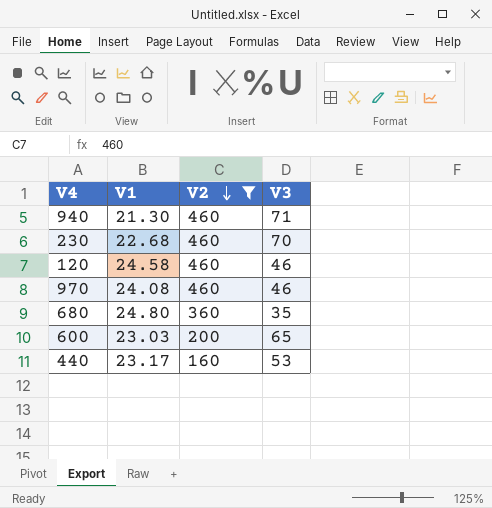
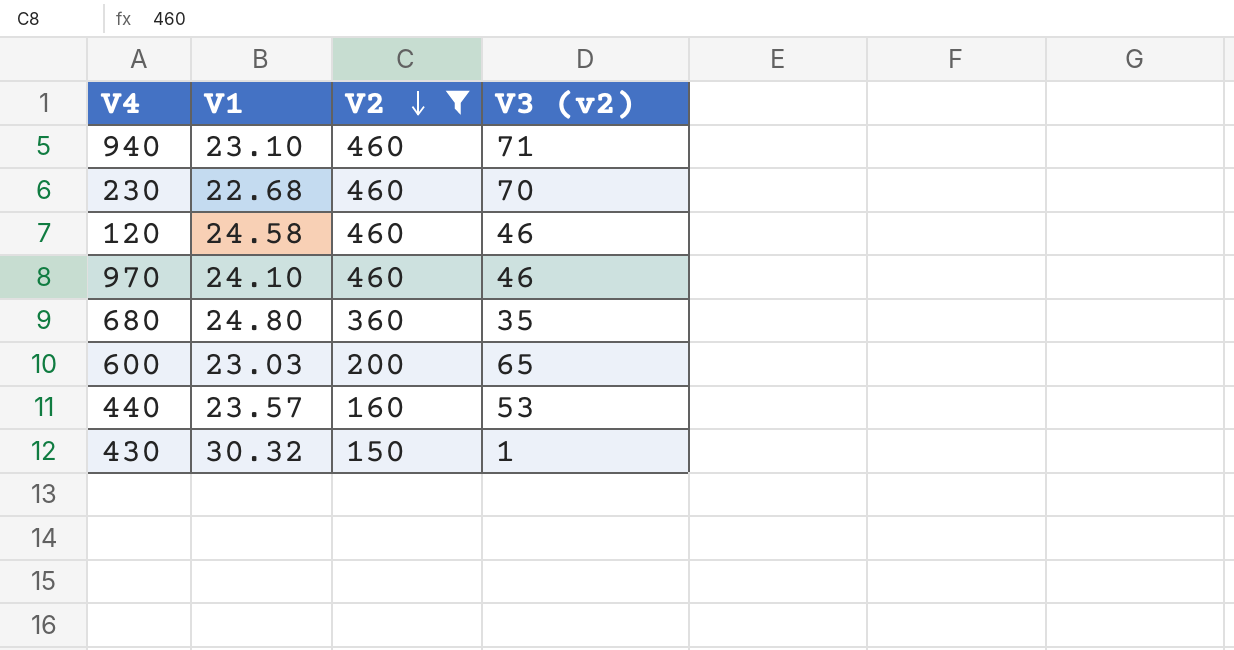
column name: V3 -> V3 (v2)
940 | V1: 21.30 -> 23.10
970 | V1: 24.08 -> 24.10
440 | V1: 23.17 -> 23.57
row 430: none -> 30.32 | 150 | 1

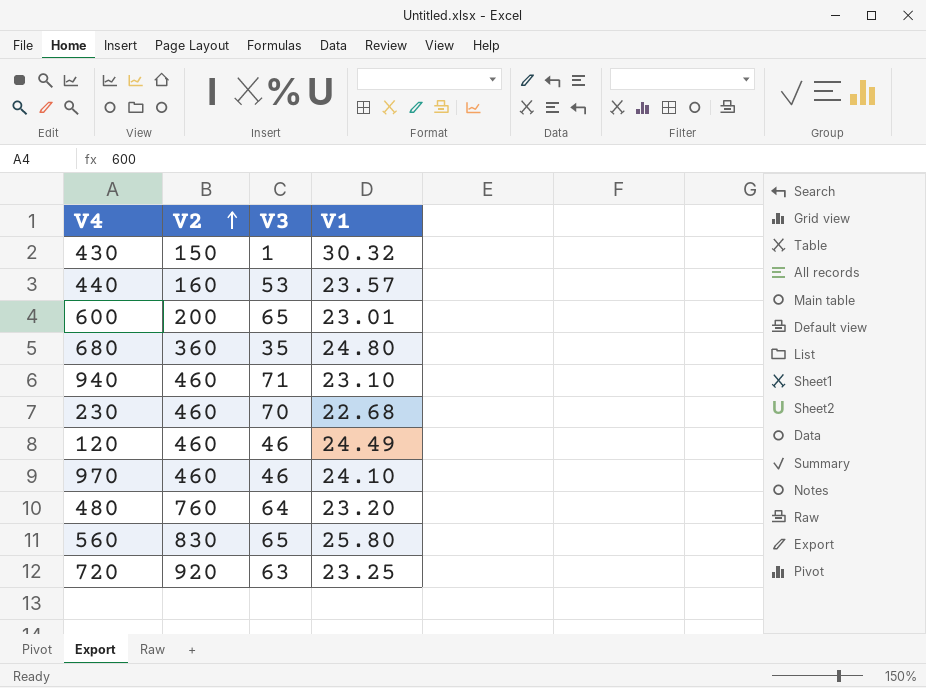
filter: V2 <= 460 -> none
row order: V2 descending -> V2 ascending
column name: V3 (v2) -> V3
column V1 | position: 2 -> 4
600 | V1: 23.03 -> 23.01
120 | V1: 24.58 -> 24.49

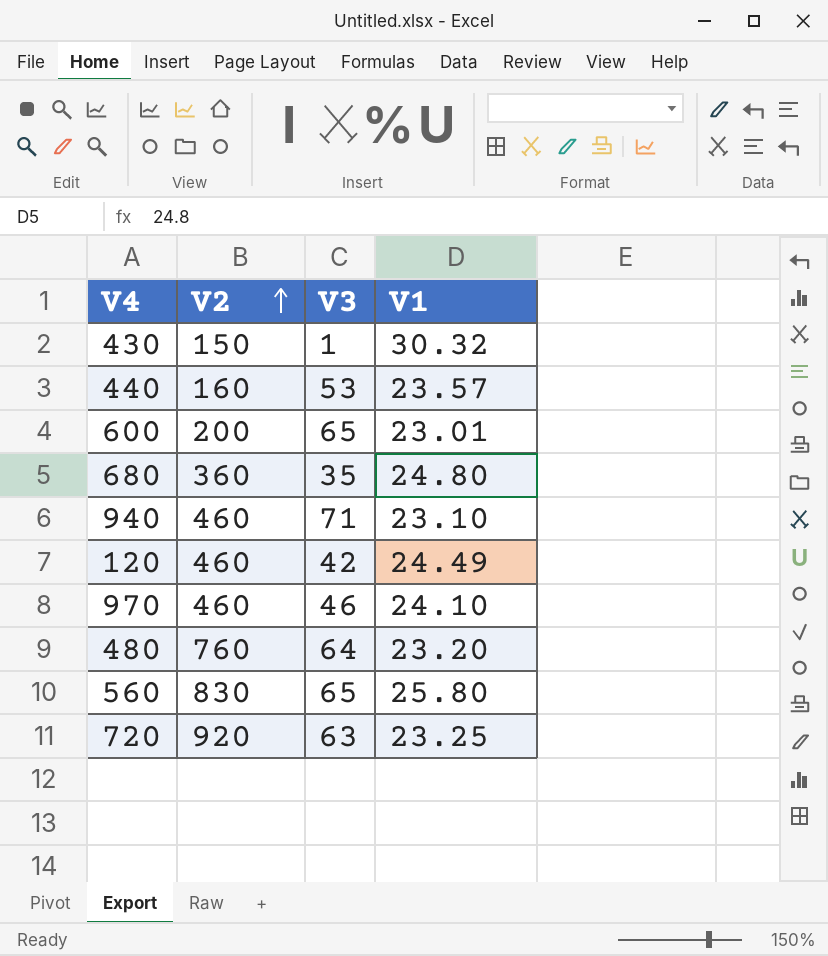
row 230: 460 | 70 | 22.68 -> none
120 | V3: 46 -> 42

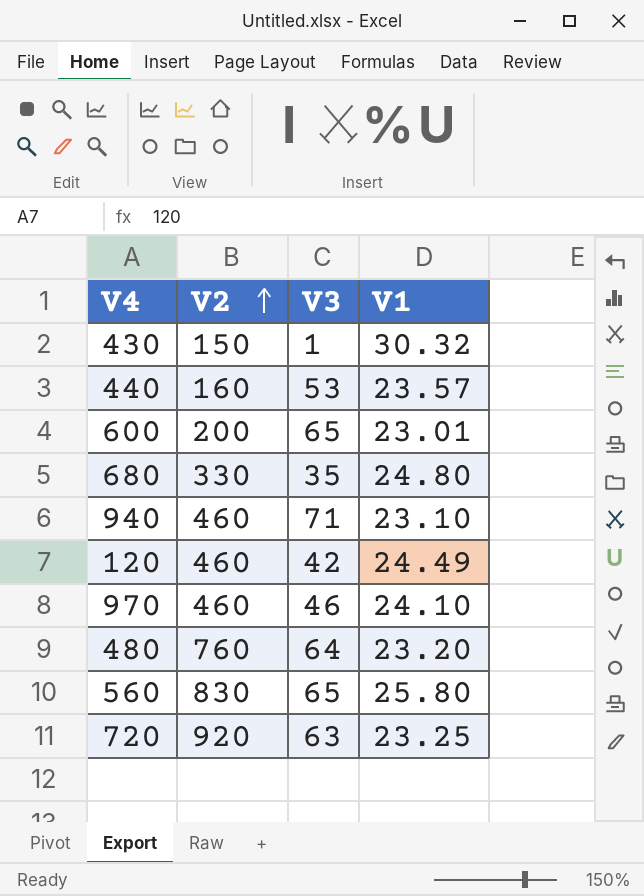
680 | V2: 360 -> 330

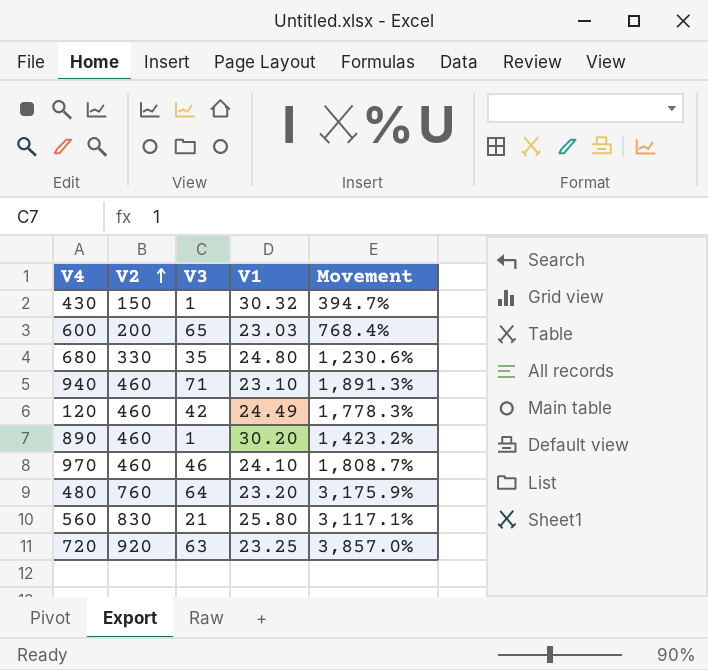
column Movement | formula: none -> ([V2] - [V1]) / [V1]
row 440: 160 | 53 | 23.57 -> none
600 | V1: 23.01 -> 23.03
row 890: none -> 460 | 1 | 30.20 | 1,423.2%
560 | V3: 65 -> 21

